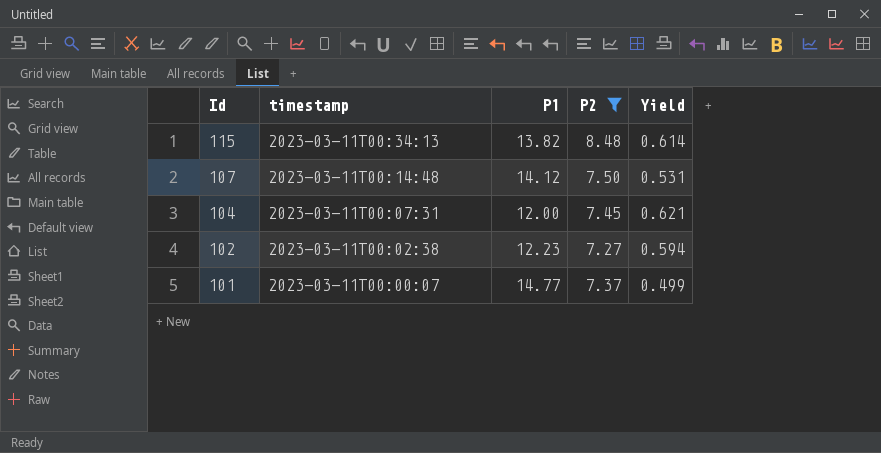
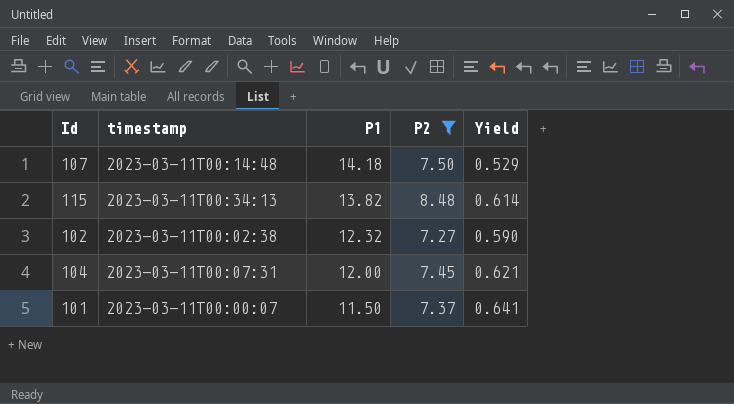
row order: Id descending -> P1 descending
107 | P1: 14.12 -> 14.18
107 | Yield: 0.531 -> 0.529
102 | P1: 12.23 -> 12.32
102 | Yield: 0.594 -> 0.590
101 | P1: 14.77 -> 11.50
101 | Yield: 0.499 -> 0.641

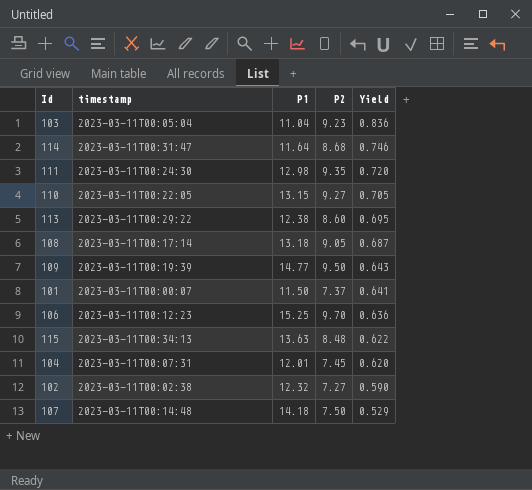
filter: P2 <= 8.48 -> none
row order: P1 descending -> Yield descending
115 | P1: 13.82 -> 13.63
115 | Yield: 0.614 -> 0.622
104 | P1: 12.00 -> 12.01
104 | Yield: 0.621 -> 0.620

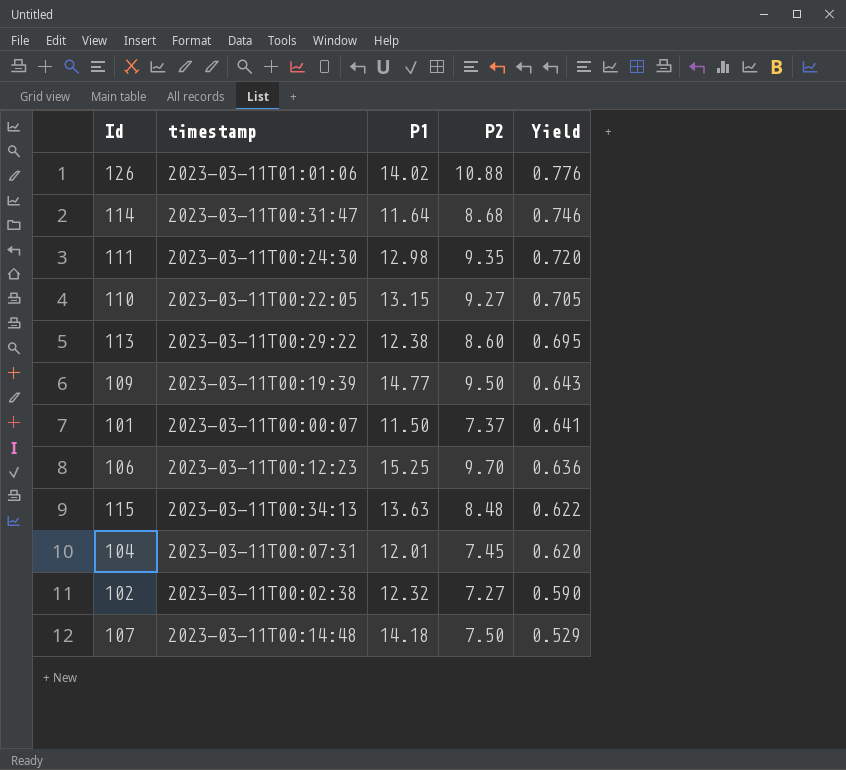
row 103: 2023-03-11T00:05:04 | 11.04 | 9.23 | 0.836 -> none
row 108: 2023-03-11T00:17:14 | 13.18 | 9.05 | 0.687 -> none
row 126: none -> 2023-03-11T01:01:06 | 14.02 | 10.88 | 0.776

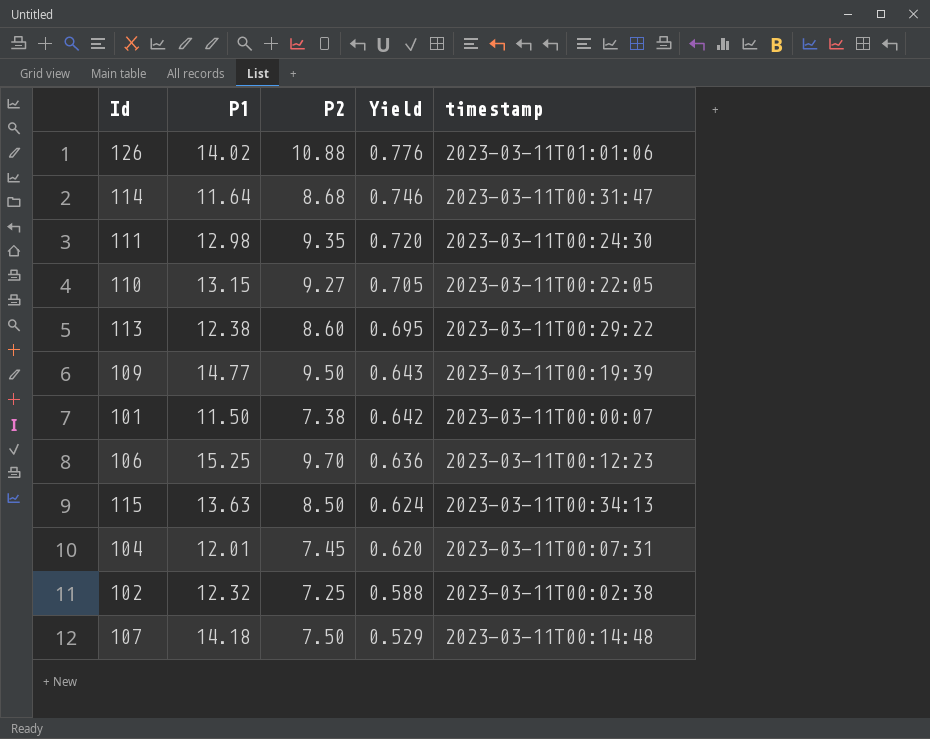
column timestamp | position: 2 -> 5
101 | P2: 7.37 -> 7.38
101 | Yield: 0.641 -> 0.642
115 | P2: 8.48 -> 8.50
115 | Yield: 0.622 -> 0.624
102 | P2: 7.27 -> 7.25
102 | Yield: 0.590 -> 0.588

